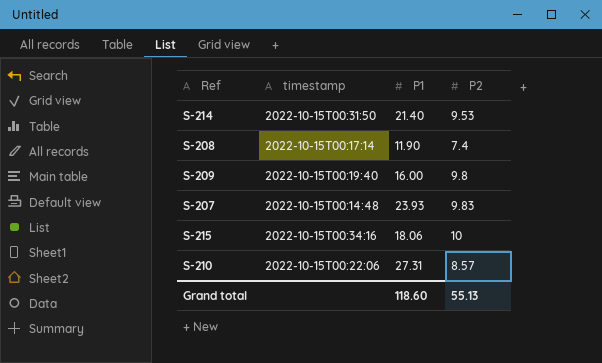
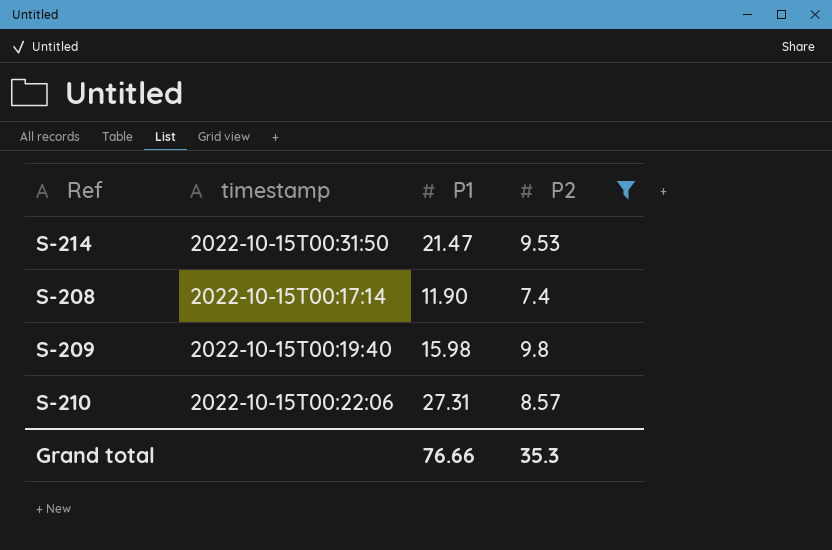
filter: none -> P2 <= 9.8
S-214 | P1: 21.40 -> 21.47
S-209 | P1: 16.00 -> 15.98
Grand total | P1: 118.60 -> 76.66
Grand total | P2: 55.13 -> 35.3

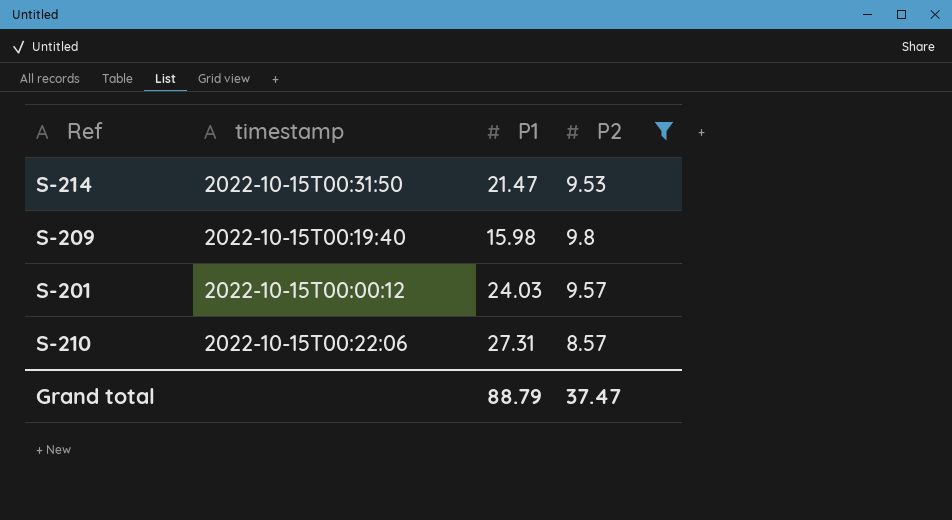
row S-208: 2022-10-15T00:17:14 | 11.90 | 7.4 -> none
row S-201: none -> 2022-10-15T00:00:12 | 24.03 | 9.57
Grand total | P1: 76.66 -> 88.79
Grand total | P2: 35.3 -> 37.47

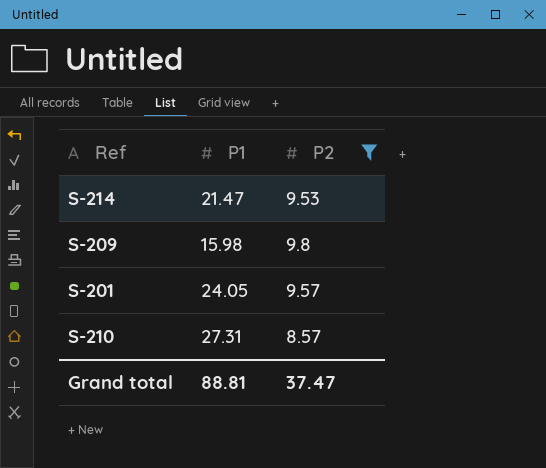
column timestamp | position: 2 -> none
S-201 | P1: 24.03 -> 24.05
Grand total | P1: 88.79 -> 88.81

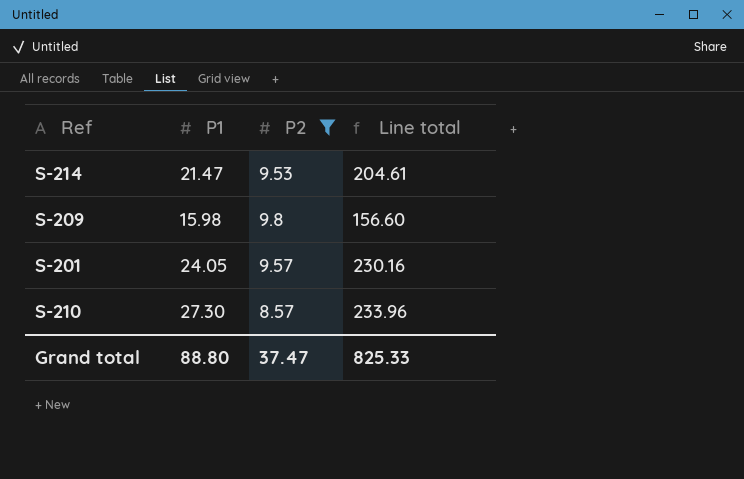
column Line total | formula: none -> [P1] * [P2]
S-210 | P1: 27.31 -> 27.30
Grand total | P1: 88.81 -> 88.80

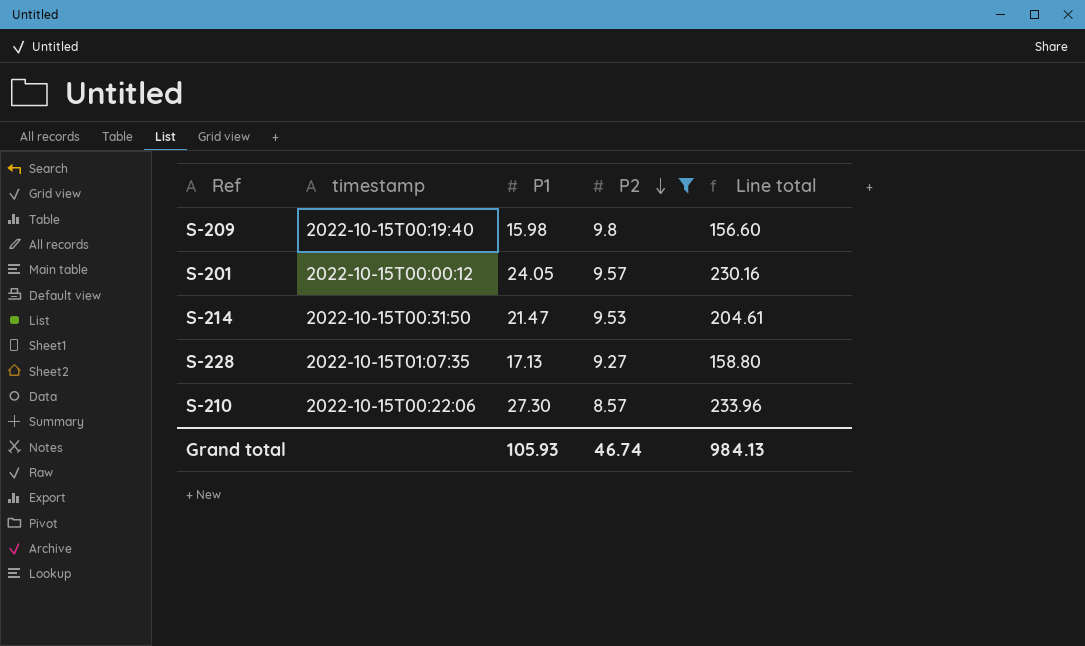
row order: none -> P2 descending
column timestamp | position: none -> 2
row S-228: none -> 2022-10-15T01:07:35 | 17.13 | 9.27 | 158.80
Grand total | P1: 88.80 -> 105.93
Grand total | P2: 37.47 -> 46.74
Grand total | Line total: 825.33 -> 984.13

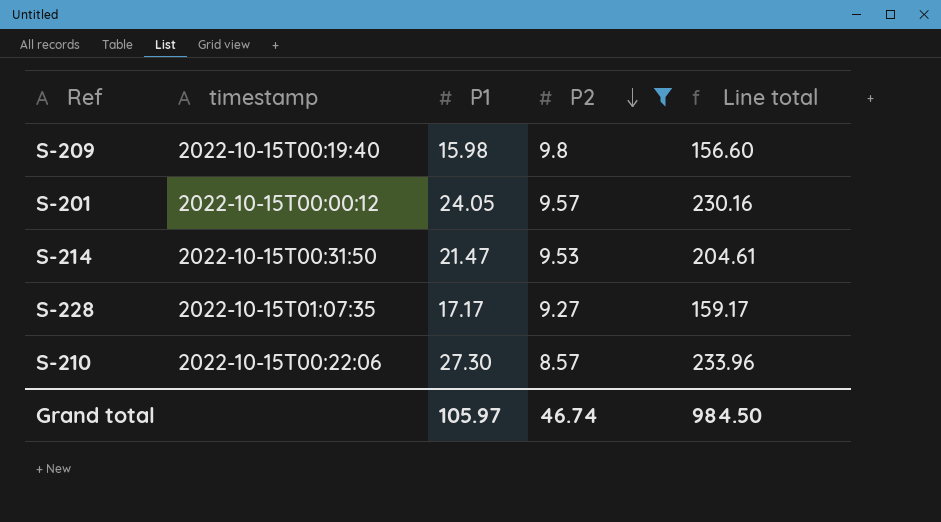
S-228 | P1: 17.13 -> 17.17
S-228 | Line total: 158.80 -> 159.17
Grand total | P1: 105.93 -> 105.97
Grand total | Line total: 984.13 -> 984.50

